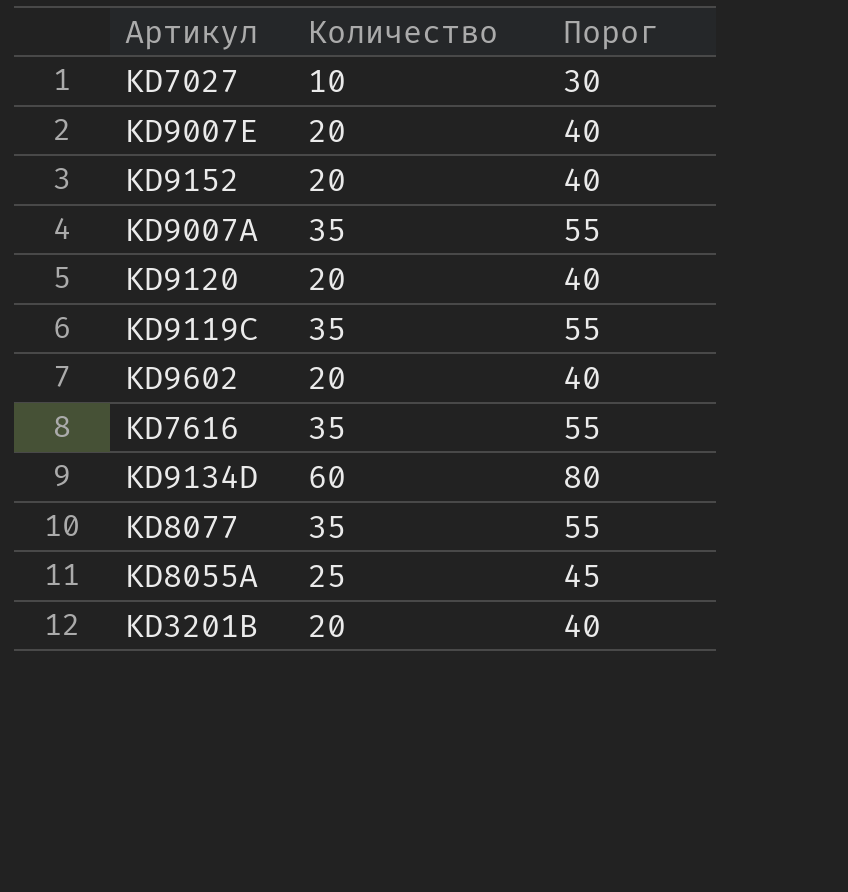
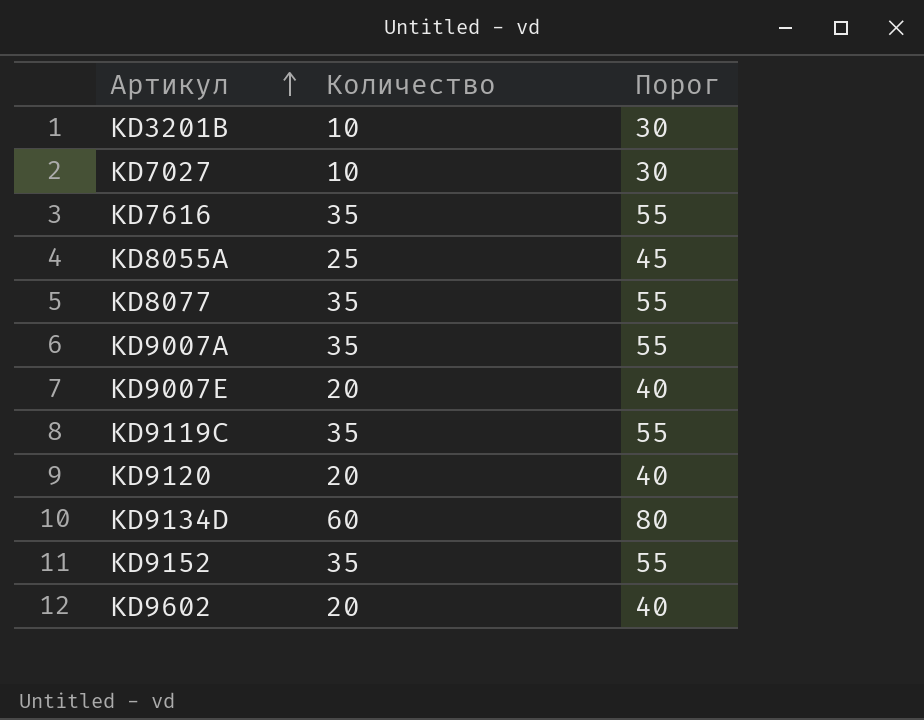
row order: none -> Артикул ascending
KD3201B | Количество: 20 -> 10
KD3201B | Порог: 40 -> 30
KD9152 | Количество: 20 -> 35
KD9152 | Порог: 40 -> 55

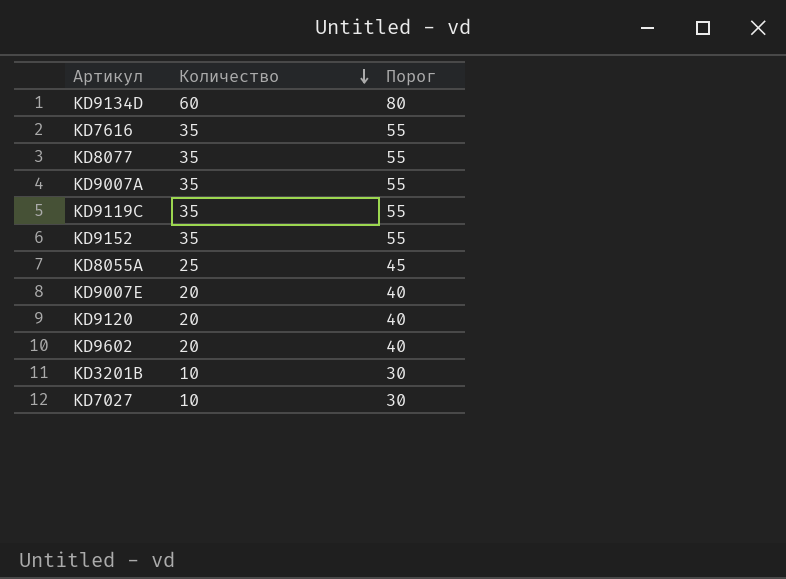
row order: Артикул ascending -> Количество descending

